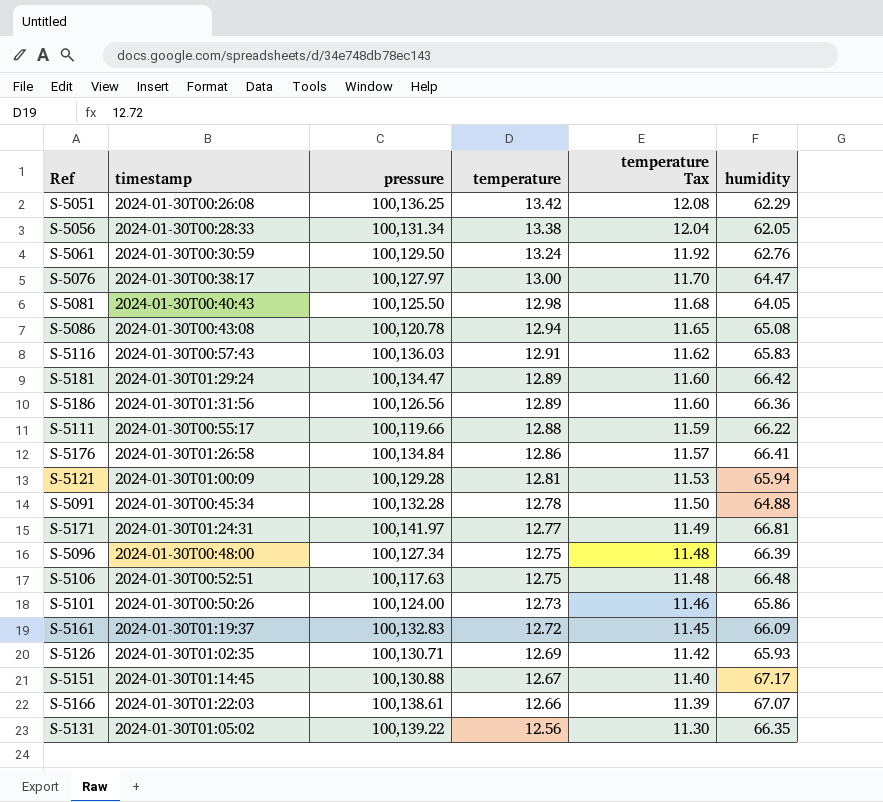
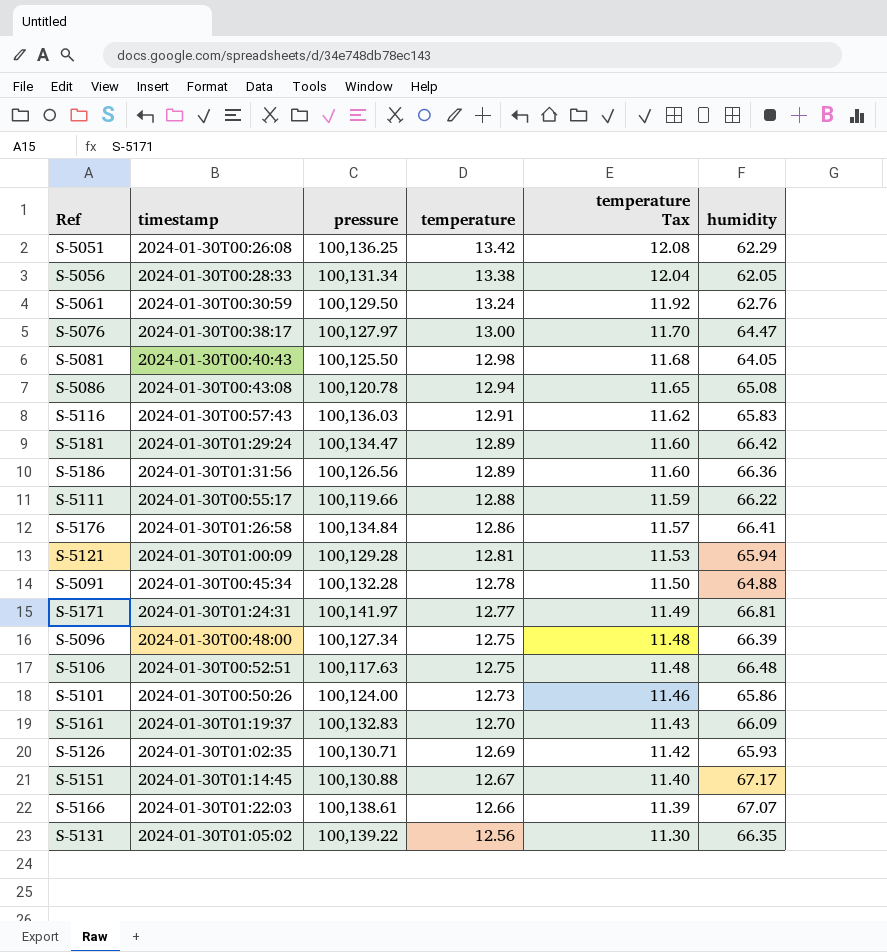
S-5161 | temperature: 12.72 -> 12.70
S-5161 | temperature Tax: 11.45 -> 11.43

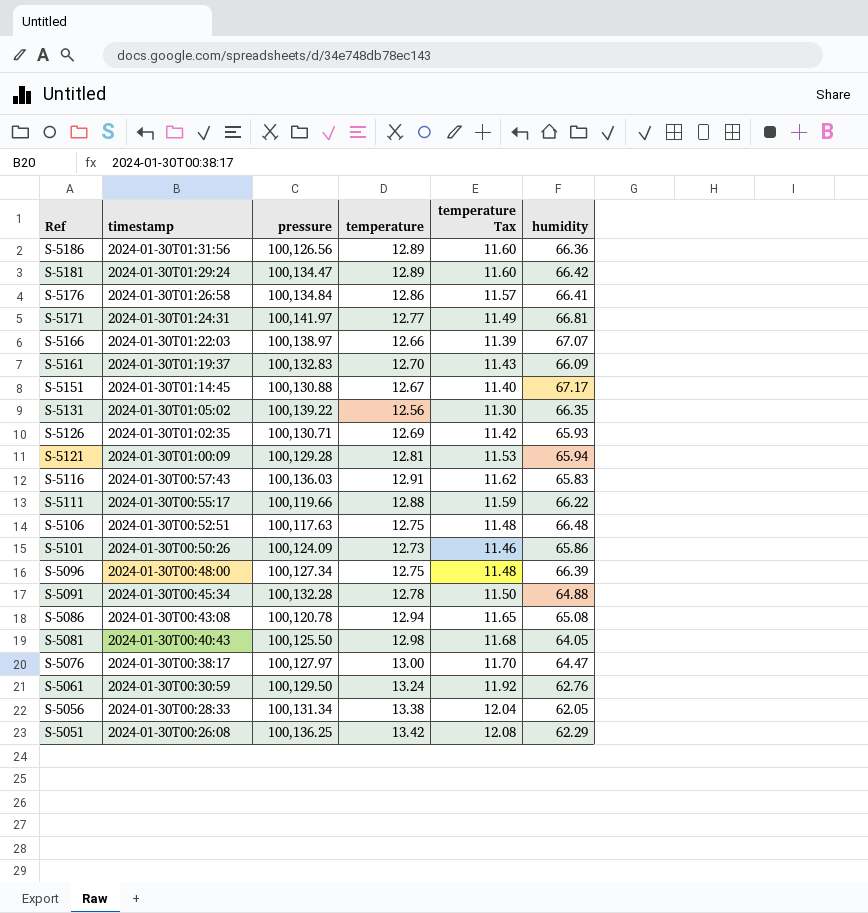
row order: temperature descending -> Ref descending
S-5166 | pressure: 100,138.61 -> 100,138.97
S-5101 | pressure: 100,124.00 -> 100,124.09

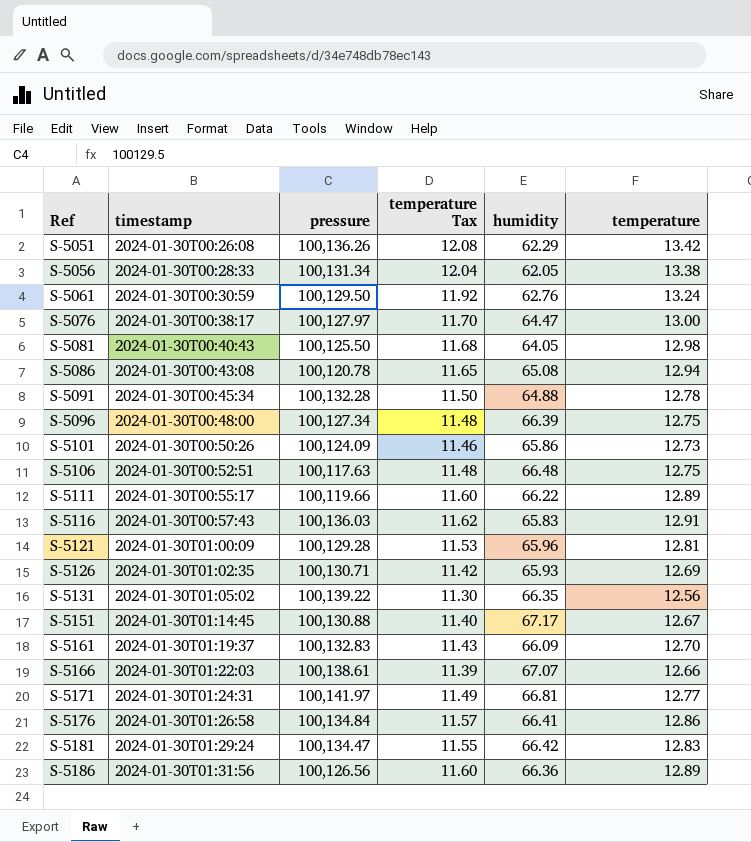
row order: Ref descending -> Ref ascending
column temperature | position: 4 -> 6
S-5051 | pressure: 100,136.25 -> 100,136.26
S-5111 | temperature Tax: 11.59 -> 11.60
S-5111 | temperature: 12.88 -> 12.89
S-5121 | humidity: 65.94 -> 65.96
S-5166 | pressure: 100,138.97 -> 100,138.61
S-5181 | temperature Tax: 11.60 -> 11.55
S-5181 | temperature: 12.89 -> 12.83

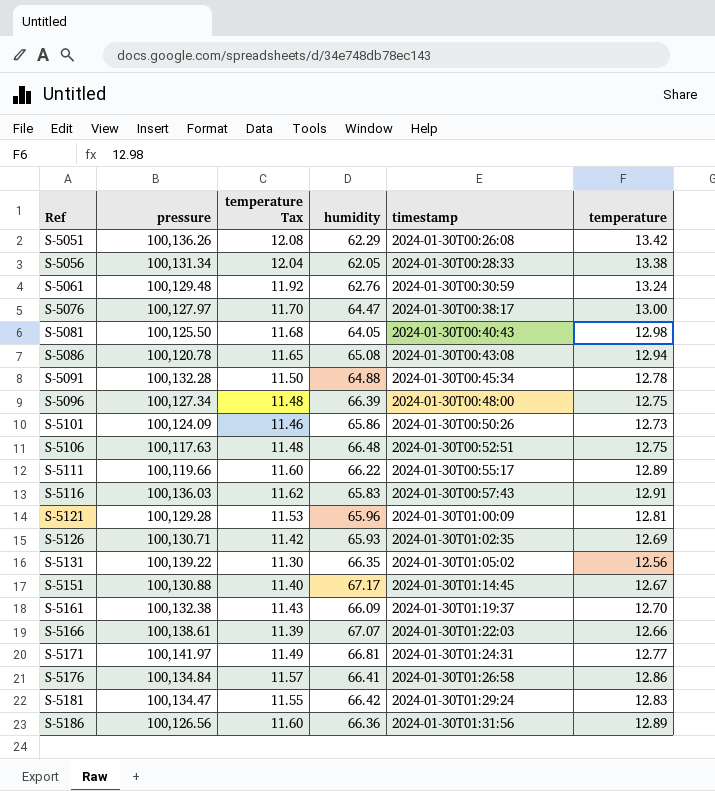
column timestamp | position: 2 -> 5
S-5061 | pressure: 100,129.50 -> 100,129.48
S-5161 | pressure: 100,132.83 -> 100,132.38

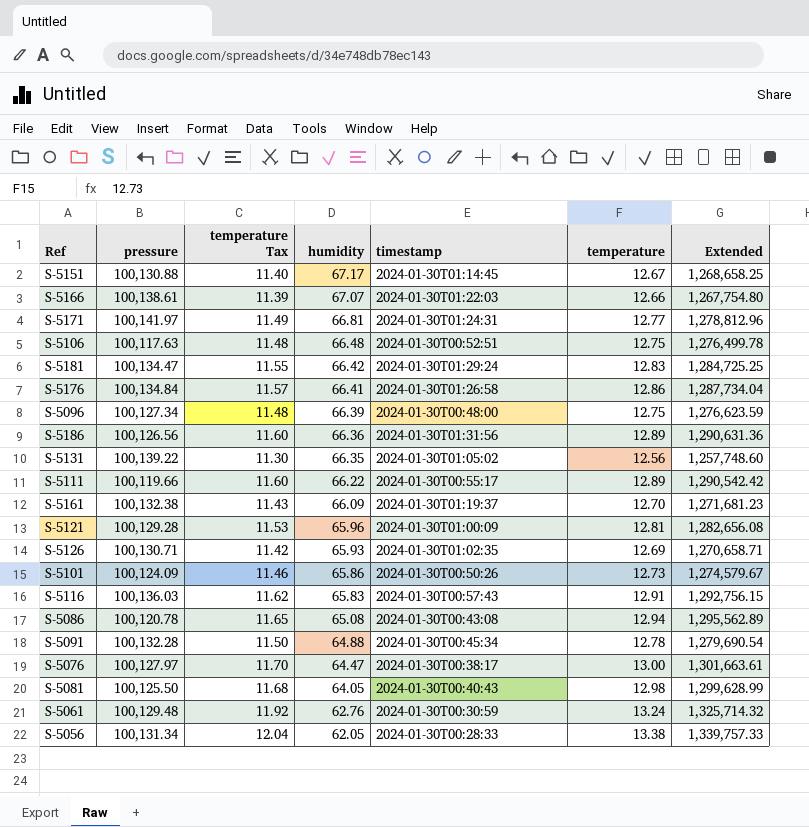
row order: Ref ascending -> humidity descending
column Extended | formula: none -> [pressure] * [temperature]
row S-5051: 100,136.26 | 12.08 | 62.29 | 2024-01-30T00:26:08 | 13.42 -> none

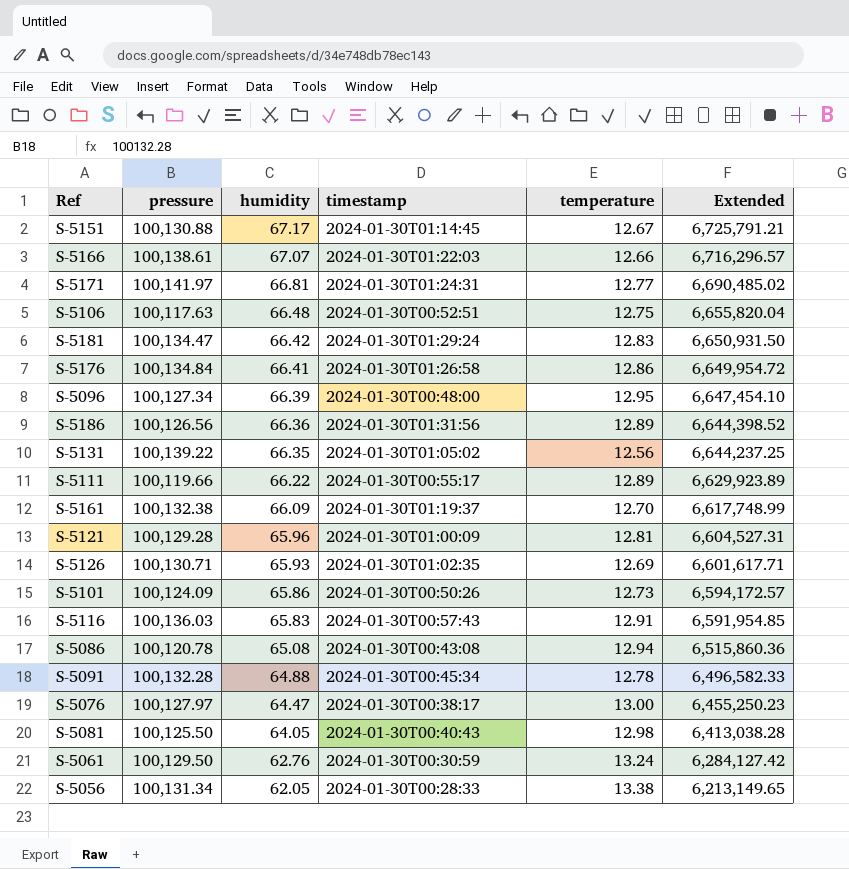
column temperature Tax | formula: [temperature] * 0.9 -> none
column Extended | formula: [pressure] * [temperature] -> [pressure] * [humidity]
S-5096 | temperature: 12.75 -> 12.95
S-5061 | pressure: 100,129.48 -> 100,129.50

